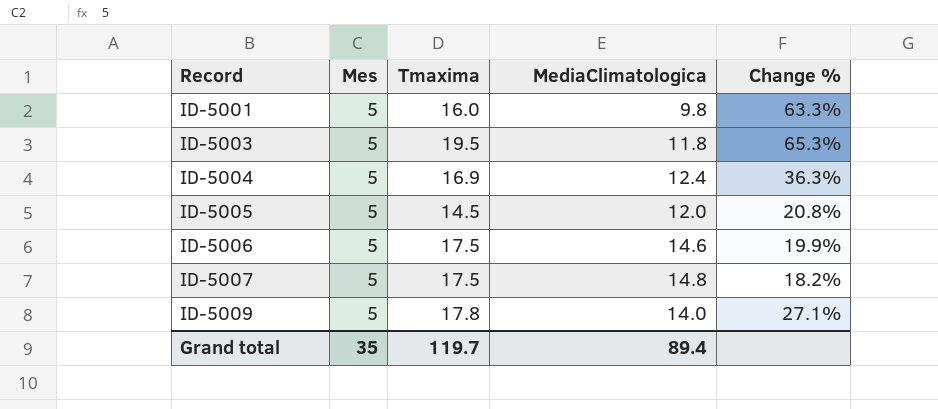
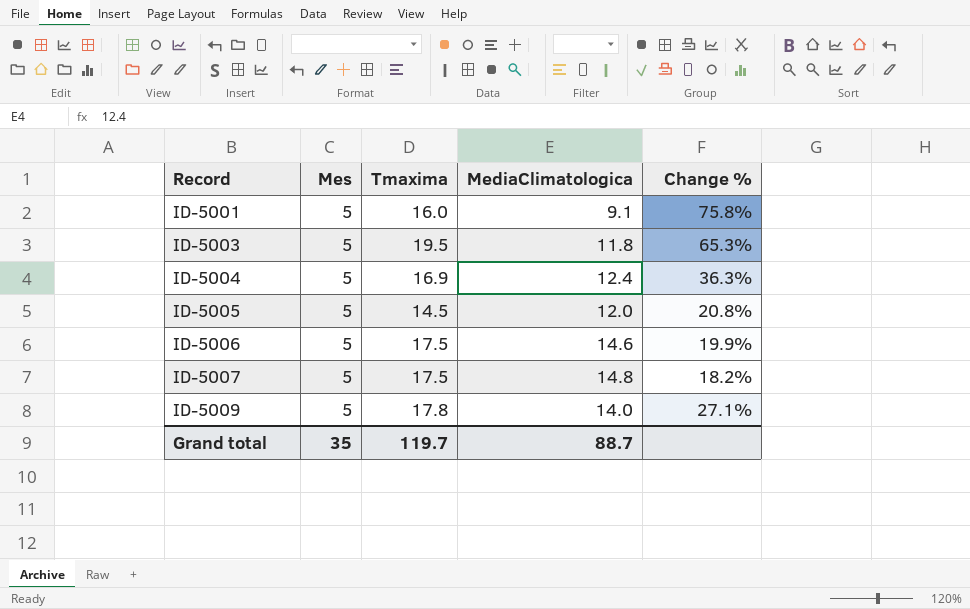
ID-5001 | MediaClimatologica: 9.8 -> 9.1
ID-5001 | Change %: 63.3% -> 75.8%
Grand total | MediaClimatologica: 89.4 -> 88.7

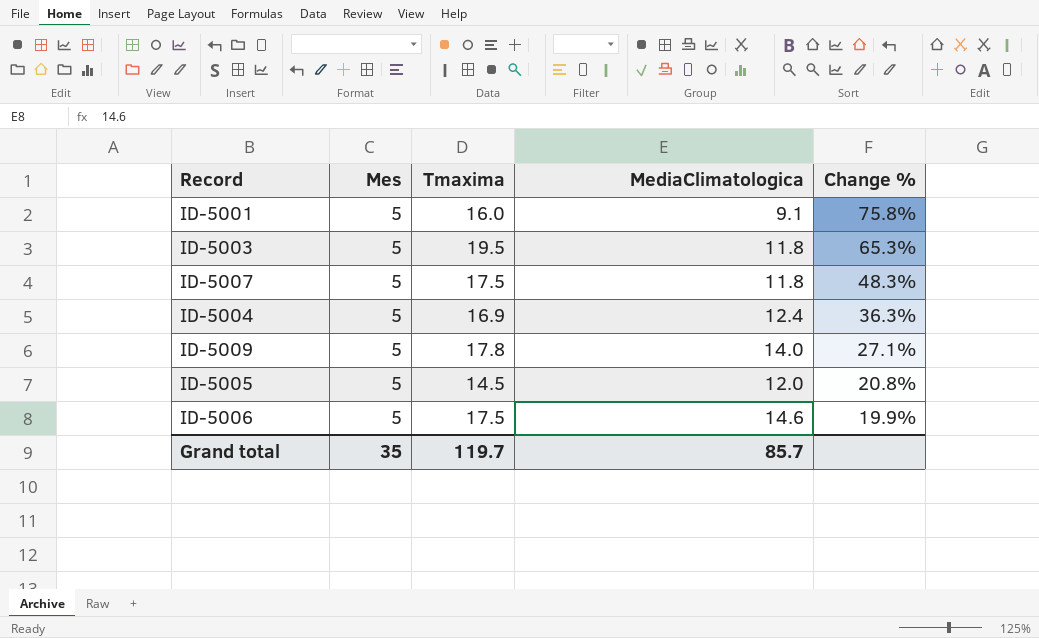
row order: Record ascending -> Change % descending
ID-5007 | MediaClimatologica: 14.8 -> 11.8
ID-5007 | Change %: 18.2% -> 48.3%
Grand total | MediaClimatologica: 88.7 -> 85.7

